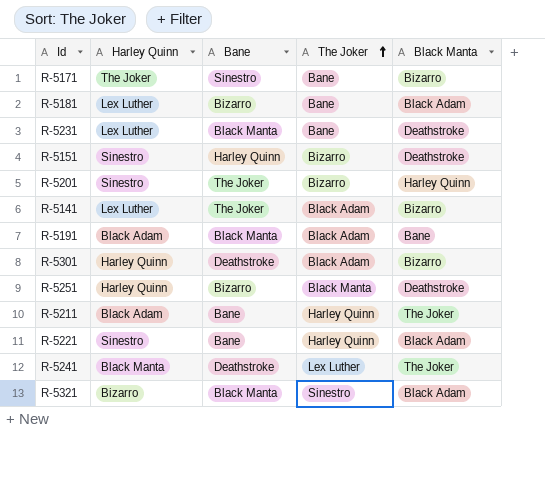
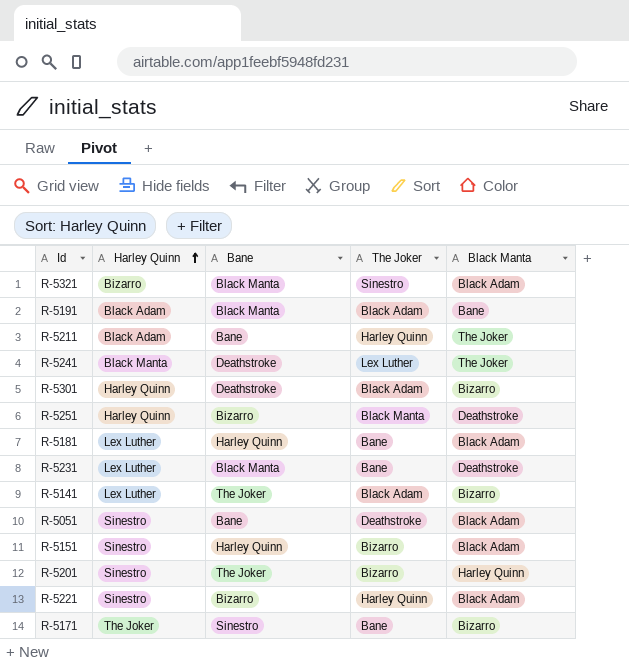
row order: The Joker ascending -> Harley Quinn ascending
R-5181 | Bane: Bizarro -> Harley Quinn
row R-5051: none -> Sinestro | Bane | Deathstroke | Black Adam
R-5151 | Black Manta: Deathstroke -> Black Adam
R-5221 | Bane: Bane -> Bizarro

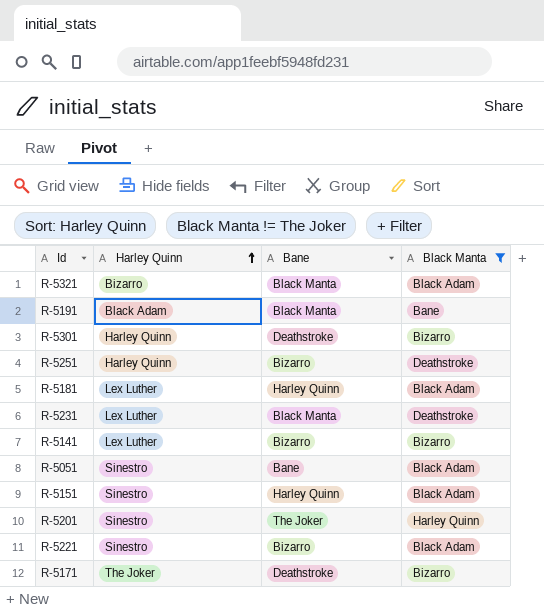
filter: none -> Black Manta != The Joker
column The Joker | position: 4 -> none
R-5141 | Bane: The Joker -> Bizarro
R-5171 | Bane: Sinestro -> Deathstroke

